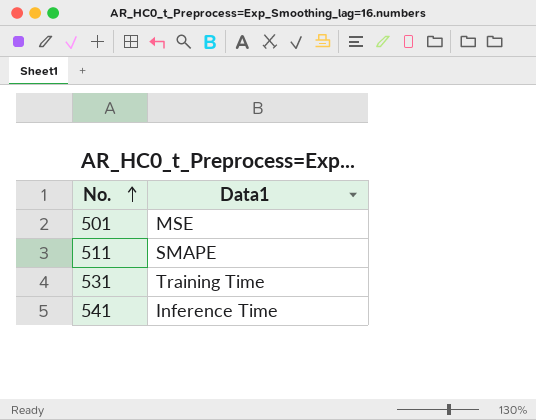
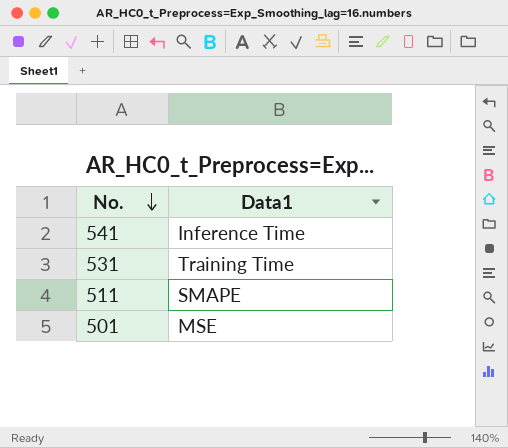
row order: No. ascending -> No. descending

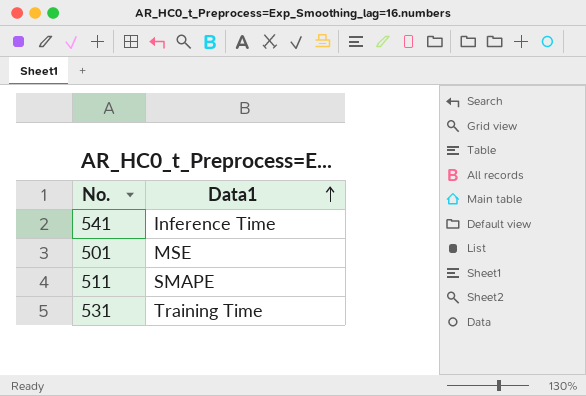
row order: No. descending -> Data1 ascending

